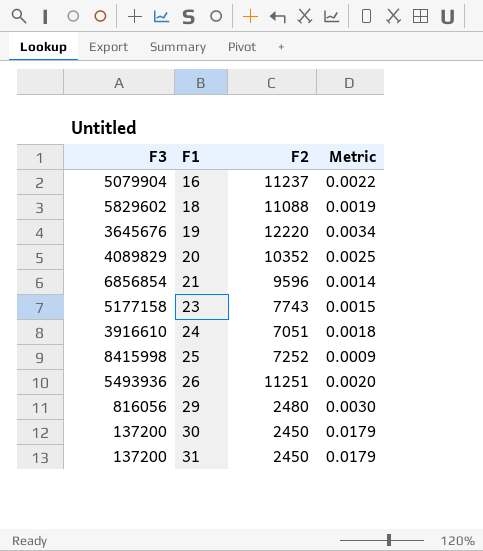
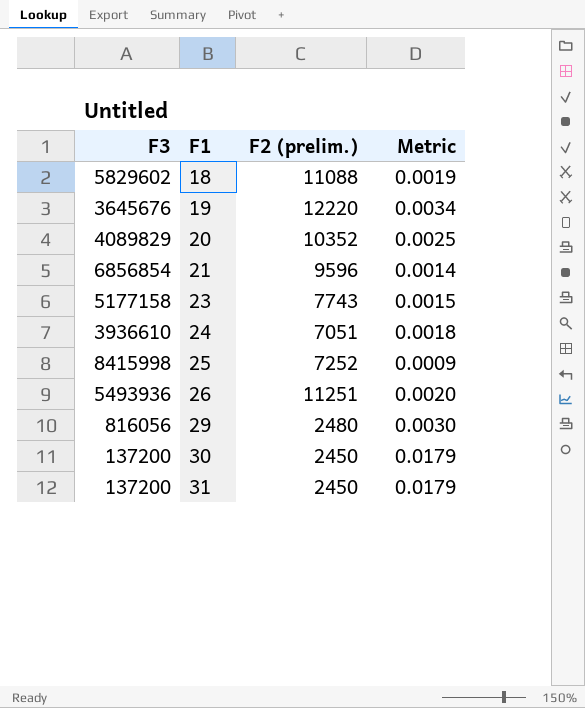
column name: F2 -> F2 (prelim.)
row 16: 5079904 | 11237 | 0.0022 -> none
24 | F3: 3916610 -> 3936610

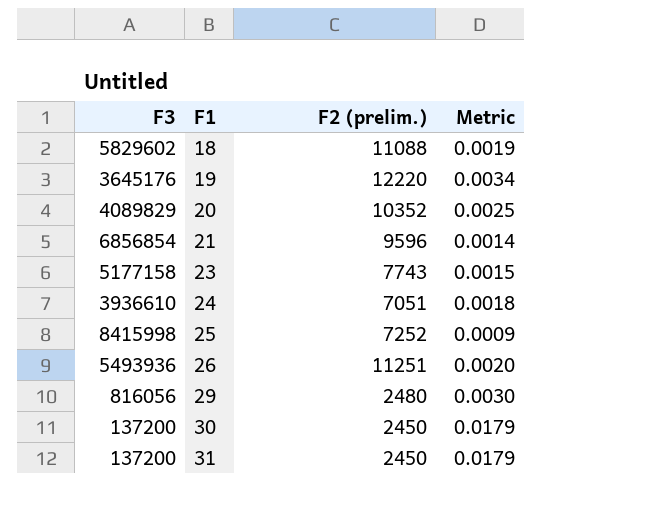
19 | F3: 3645676 -> 3645176

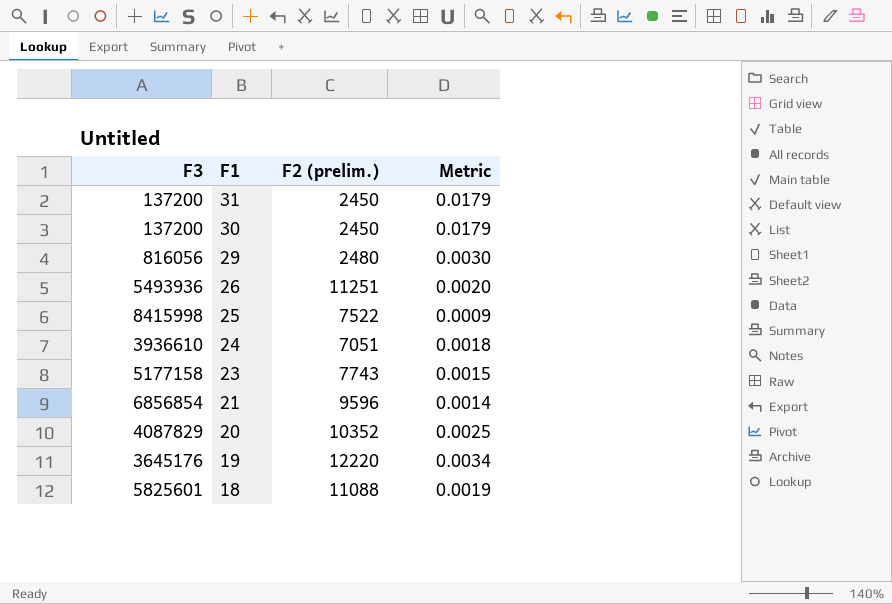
row order: F1 ascending -> F1 descending
25 | F2 (prelim.): 7252 -> 7522
20 | F3: 4089829 -> 4087829
18 | F3: 5829602 -> 5825601

